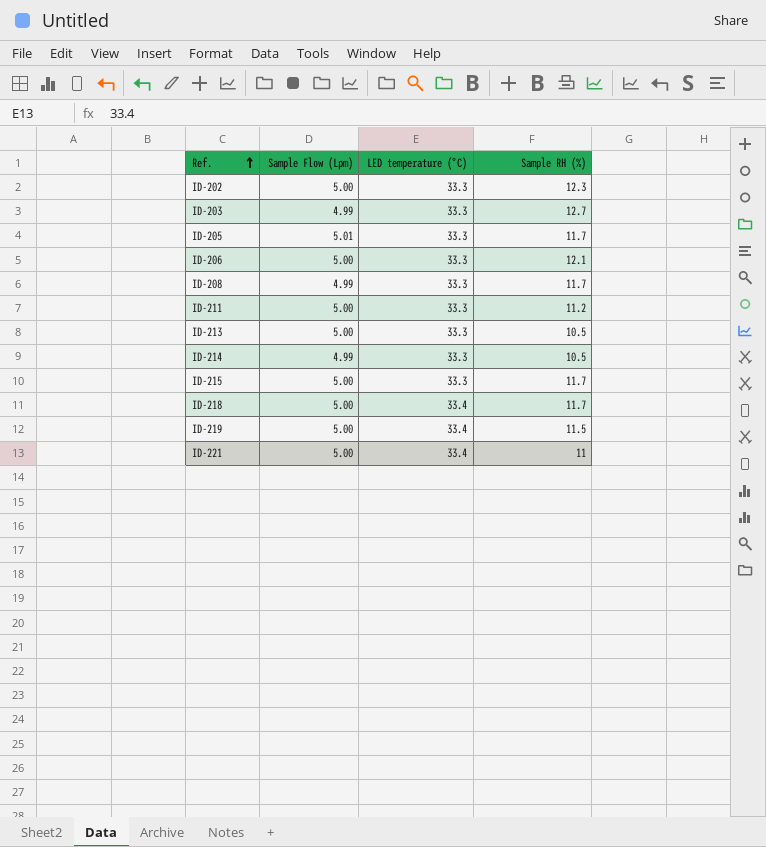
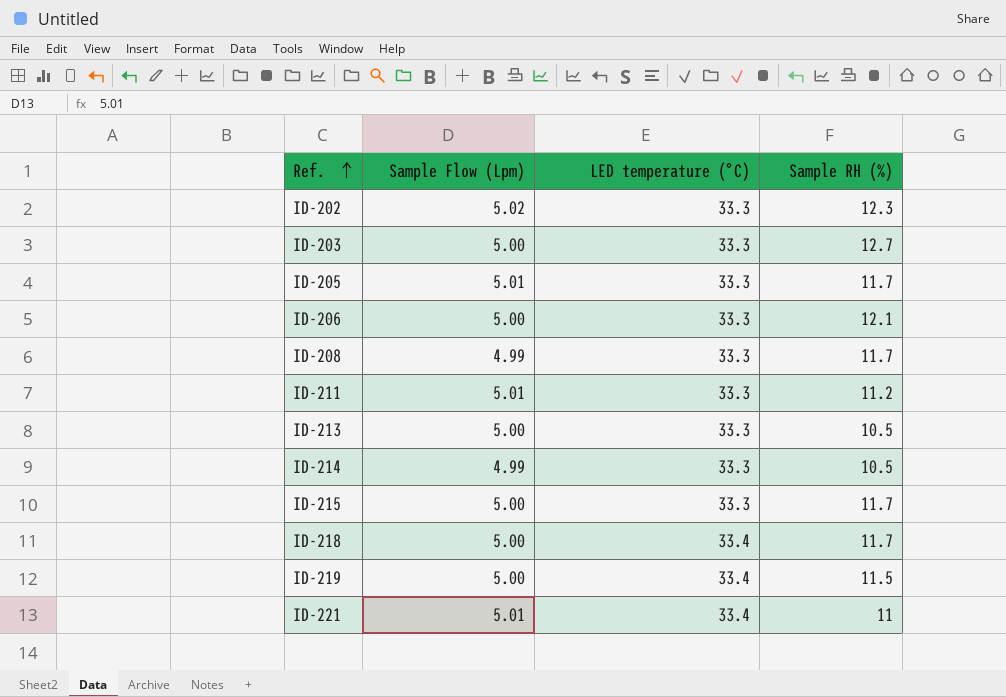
ID-202 | Sample Flow (Lpm): 5.00 -> 5.02
ID-203 | Sample Flow (Lpm): 4.99 -> 5.00
ID-211 | Sample Flow (Lpm): 5.00 -> 5.01
ID-221 | Sample Flow (Lpm): 5.00 -> 5.01

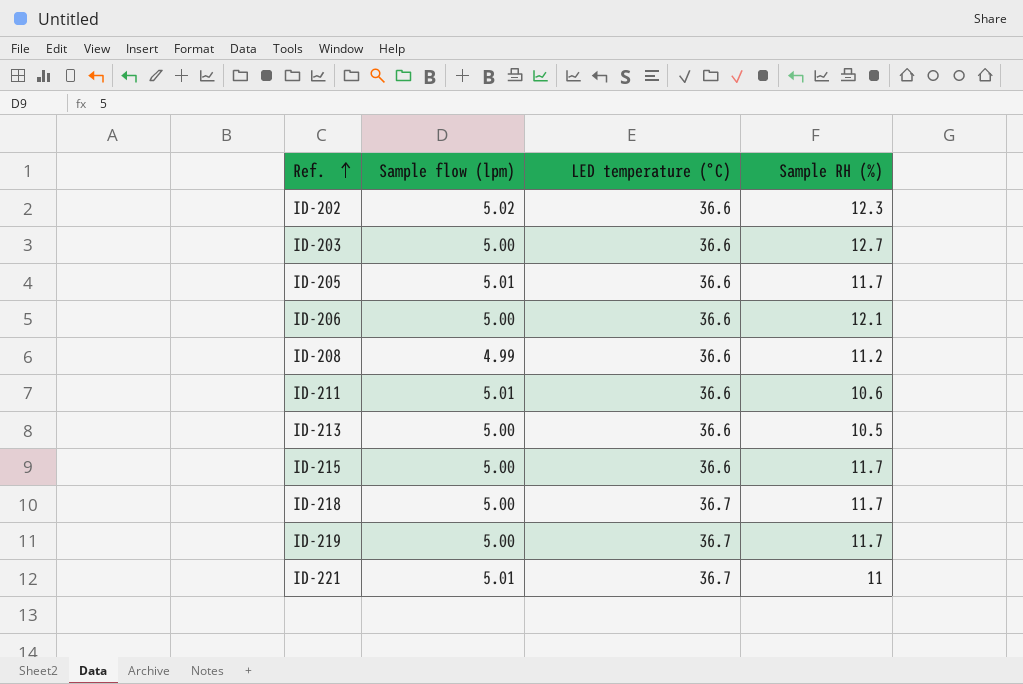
column name: Sample Flow (Lpm) -> Sample flow (lpm)
row ID-214: 4.99 | 33.3 | 10.5 -> none
ID-202 | LED temperature (°C): 33.3 -> 36.6
ID-203 | LED temperature (°C): 33.3 -> 36.6
ID-205 | LED temperature (°C): 33.3 -> 36.6
ID-206 | LED temperature (°C): 33.3 -> 36.6
ID-208 | LED temperature (°C): 33.3 -> 36.6
ID-208 | Sample RH (%): 11.7 -> 11.2
ID-211 | LED temperature (°C): 33.3 -> 36.6
ID-211 | Sample RH (%): 11.2 -> 10.6
ID-213 | LED temperature (°C): 33.3 -> 36.6
ID-215 | LED temperature (°C): 33.3 -> 36.6
ID-218 | LED temperature (°C): 33.4 -> 36.7
ID-219 | LED temperature (°C): 33.4 -> 36.7
ID-219 | Sample RH (%): 11.5 -> 11.7
ID-221 | LED temperature (°C): 33.4 -> 36.7

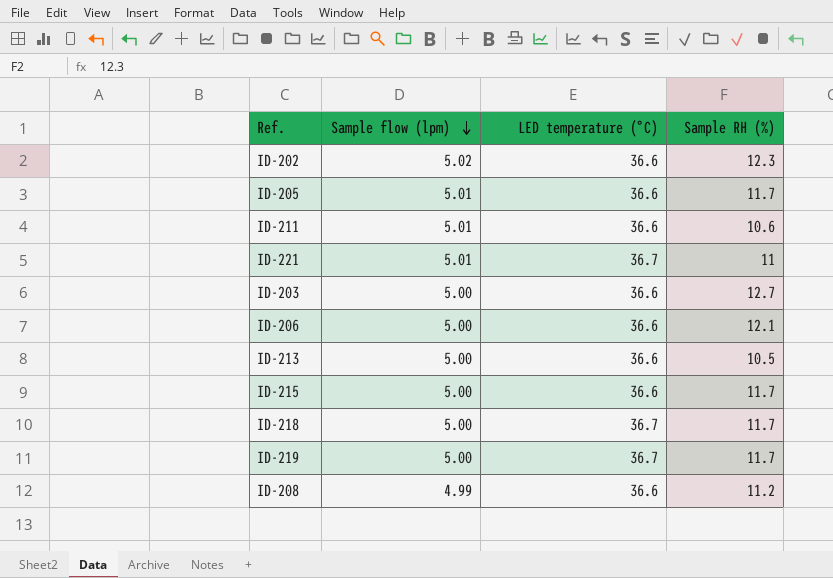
row order: Ref. ascending -> Sample flow (lpm) descending

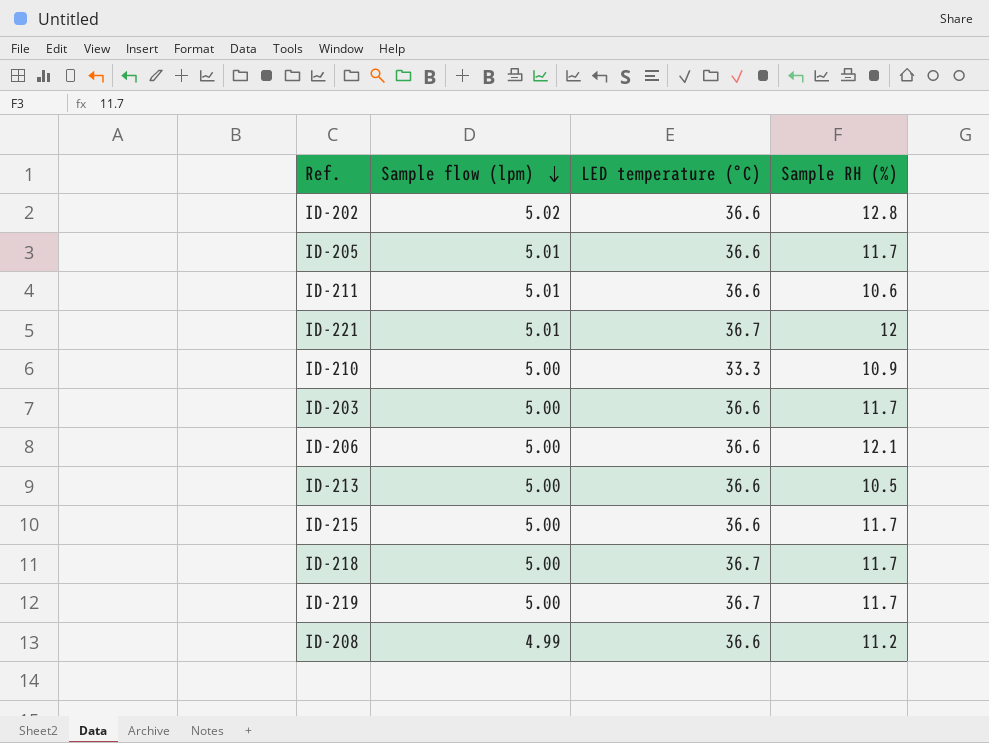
ID-202 | Sample RH (%): 12.3 -> 12.8
ID-221 | Sample RH (%): 11 -> 12
row ID-210: none -> 5.00 | 33.3 | 10.9
ID-203 | Sample RH (%): 12.7 -> 11.7

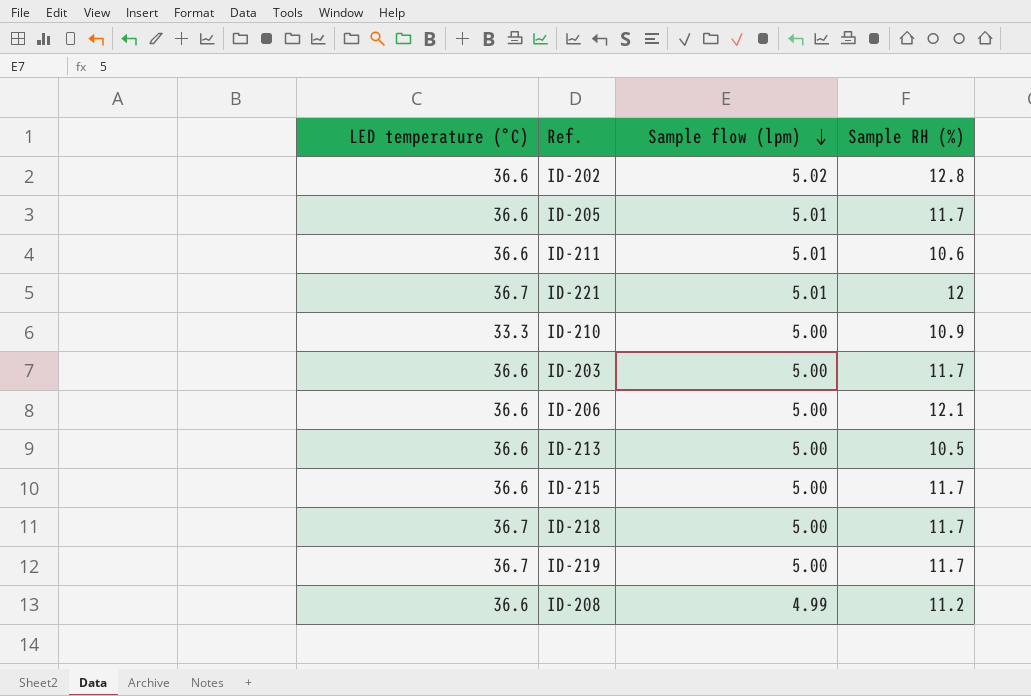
column LED temperature (°C) | position: 3 -> 1

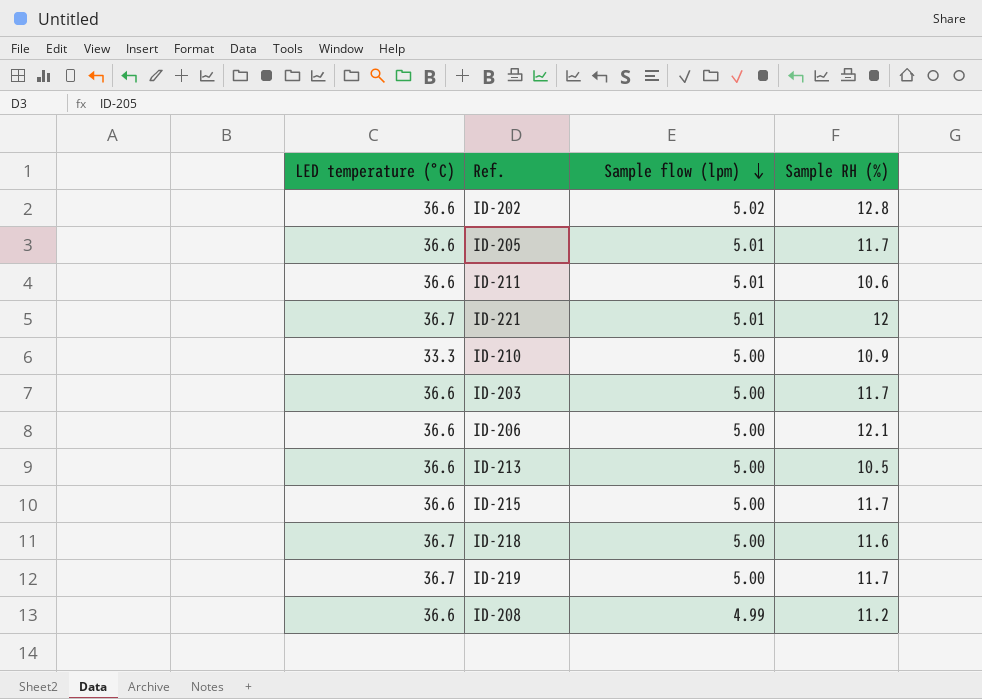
ID-218 | Sample RH (%): 11.7 -> 11.6

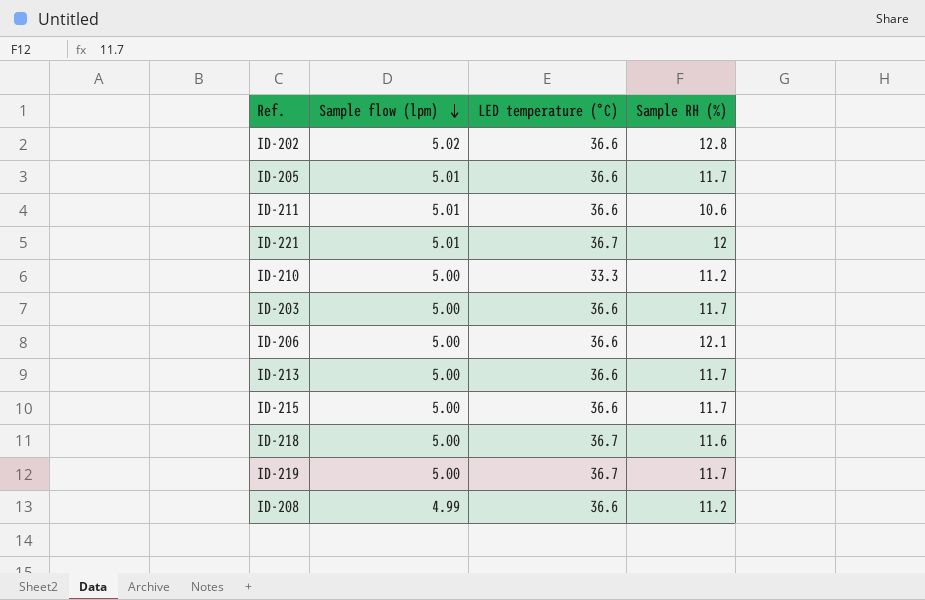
column LED temperature (°C) | position: 1 -> 3
ID-210 | Sample RH (%): 10.9 -> 11.2
ID-213 | Sample RH (%): 10.5 -> 11.7

